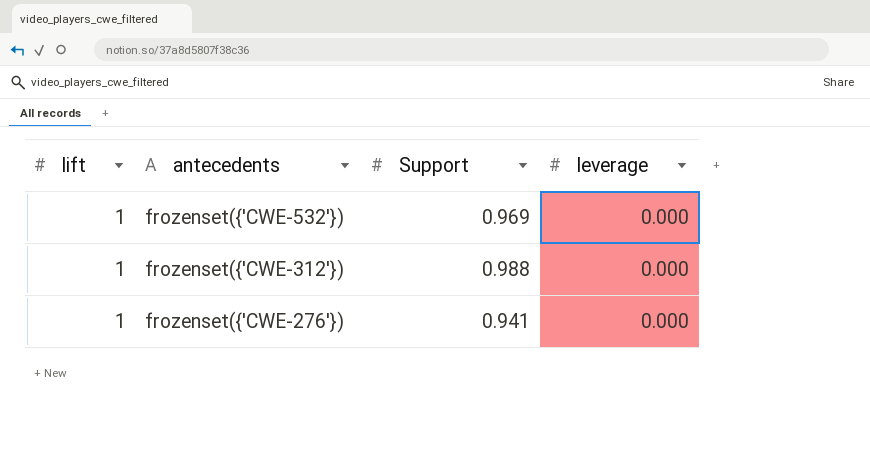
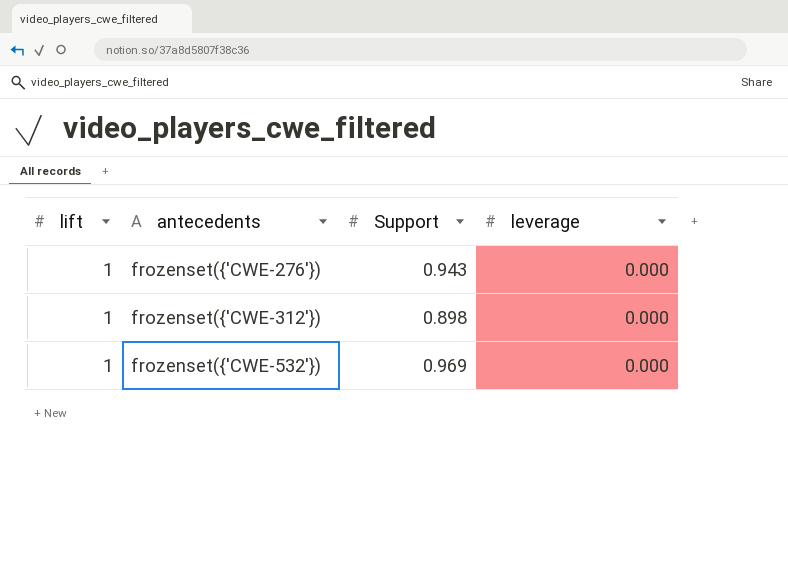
row order: antecedents descending -> antecedents ascending
frozenset({'CWE-276'}) | Support: 0.941 -> 0.943
frozenset({'CWE-312'}) | Support: 0.988 -> 0.898

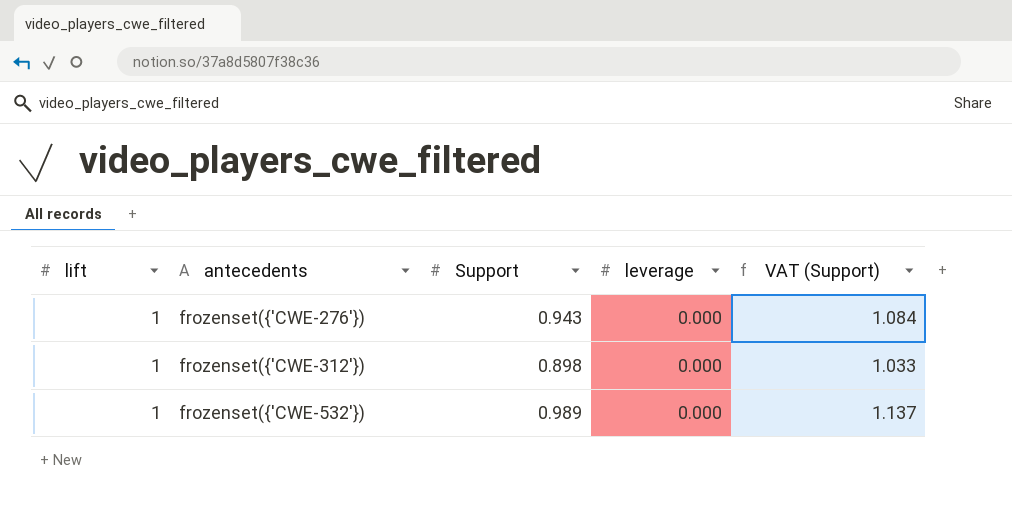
column VAT (Support) | formula: none -> [Support] * 1.15
frozenset({'CWE-532'}) | Support: 0.969 -> 0.989

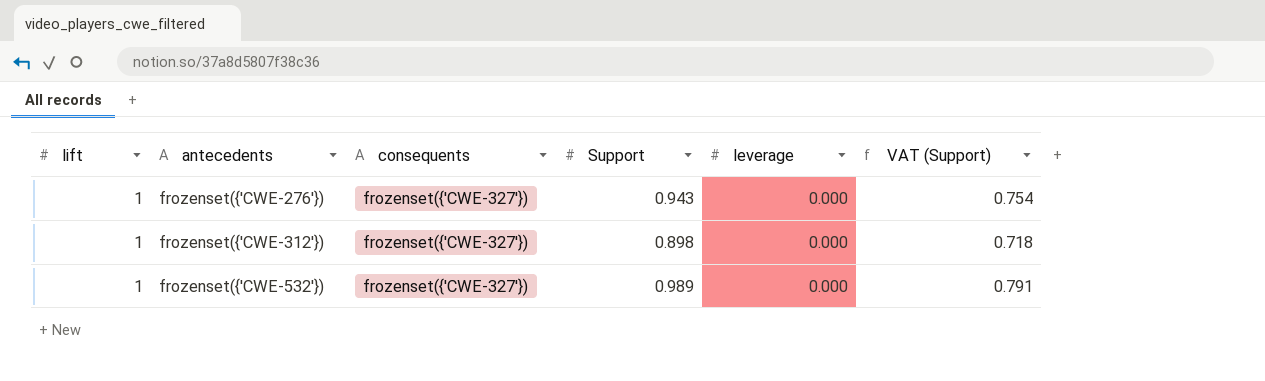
column consequents | position: none -> 3
column VAT (Support) | formula: [Support] * 1.15 -> [Support] * 0.8

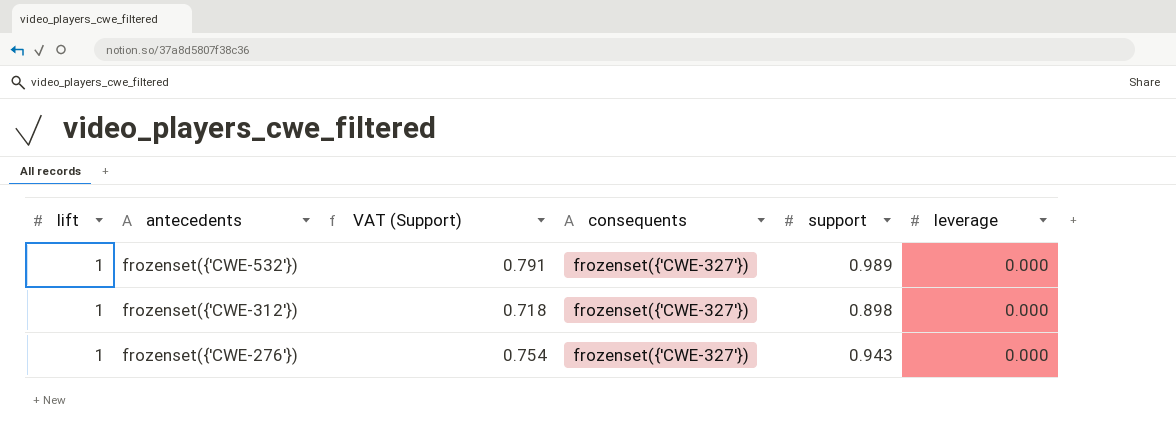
row order: antecedents ascending -> antecedents descending
column VAT (Support) | position: 6 -> 3
column name: Support -> support

